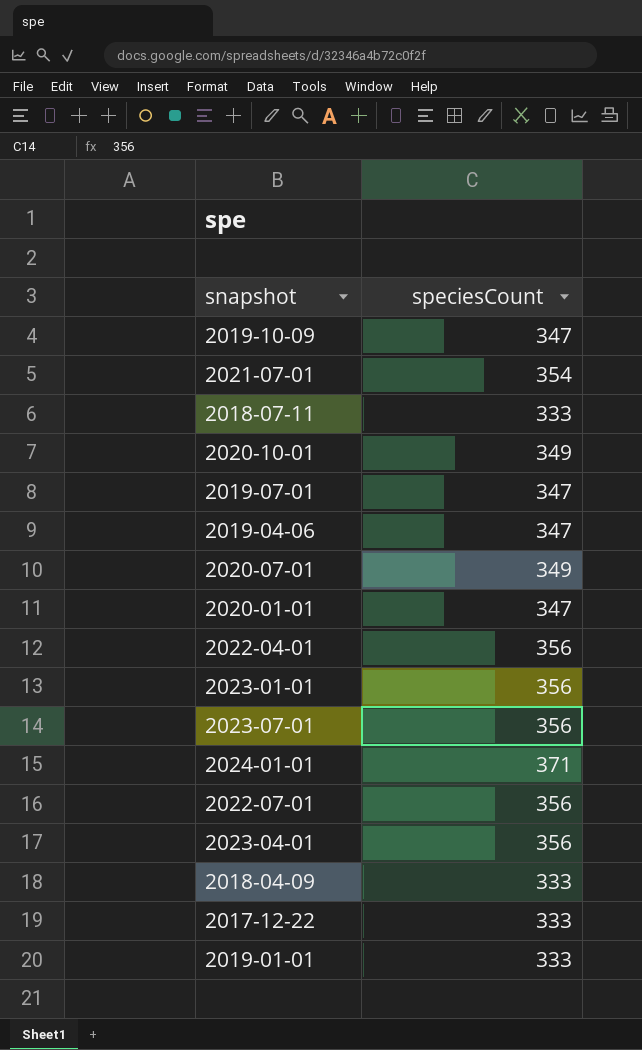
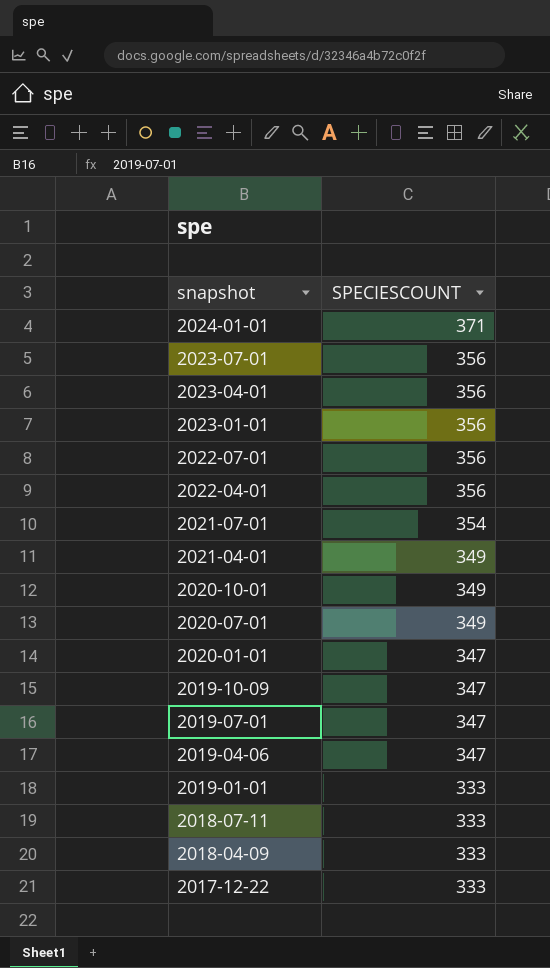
row order: none -> snapshot descending
column name: speciesCount -> SPECIESCOUNT
row 2021-04-01: none -> 349

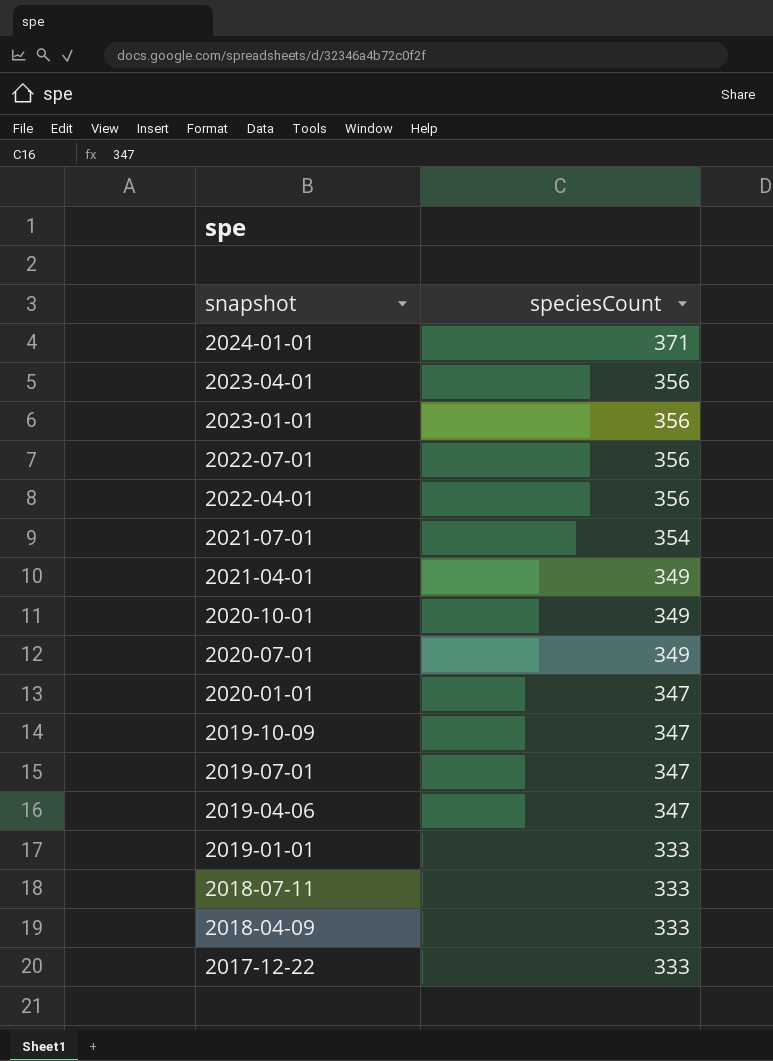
column name: SPECIESCOUNT -> speciesCount
row 2023-07-01: 356 -> none

